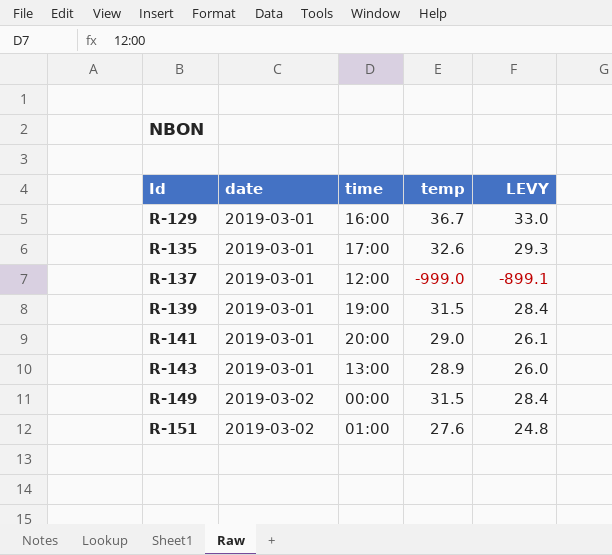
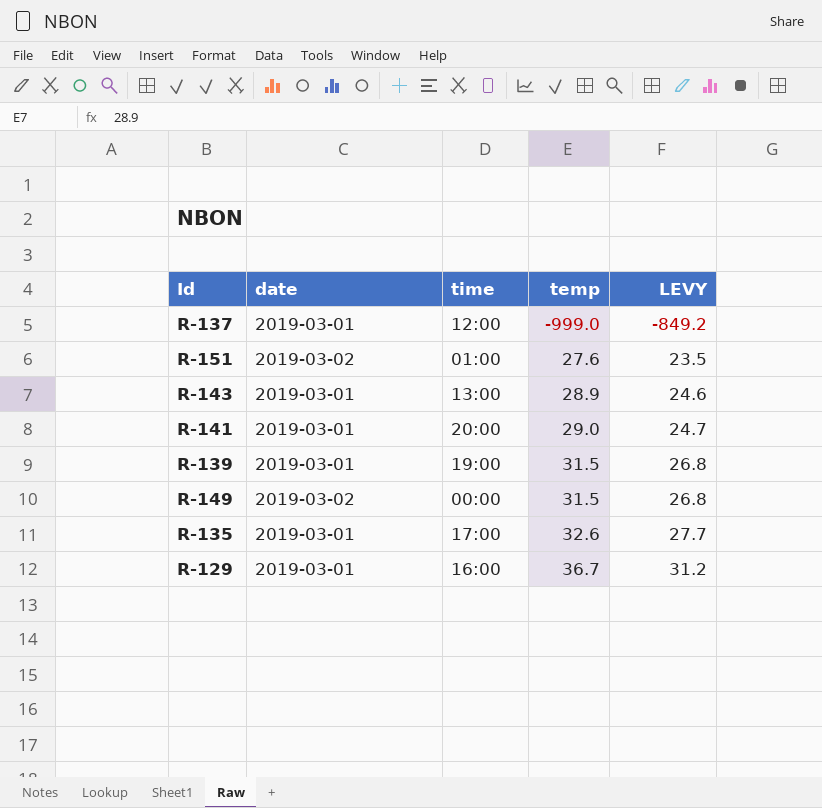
row order: Id ascending -> temp ascending
column LEVY | formula: [temp] * 0.9 -> [temp] * 0.85

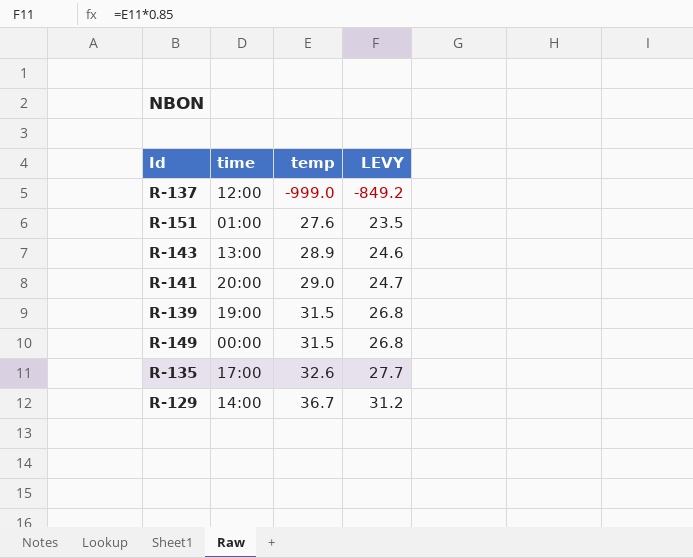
column date | position: 2 -> none
R-129 | time: 16:00 -> 14:00

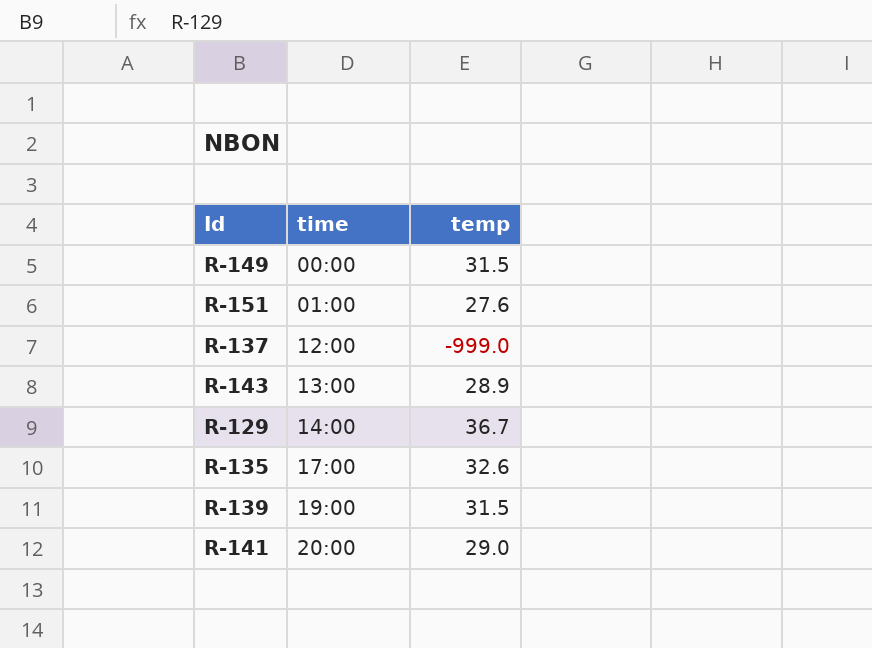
row order: temp ascending -> time ascending
column LEVY | formula: [temp] * 0.85 -> none

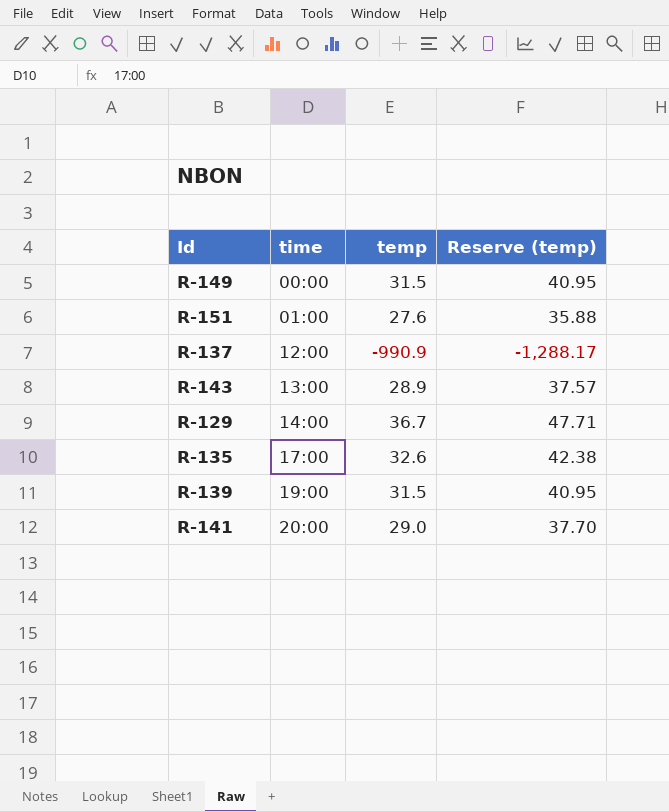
column Reserve (temp) | formula: none -> [temp] * 1.3
R-137 | temp: -999.0 -> -990.9

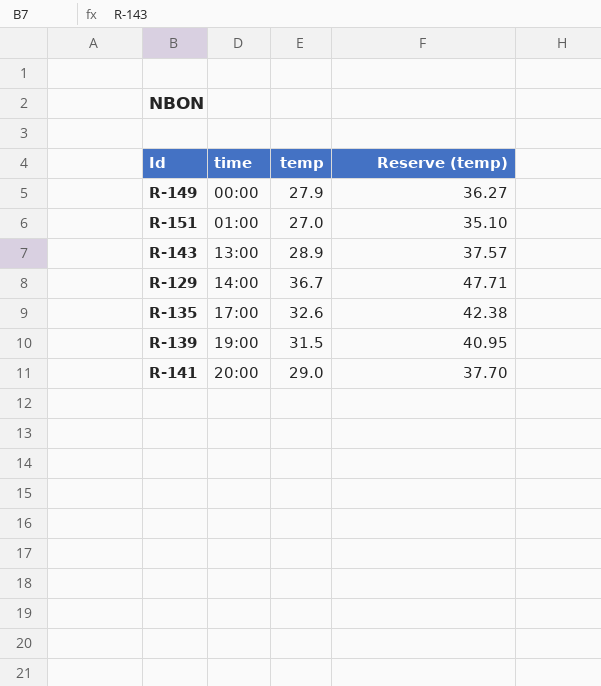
row R-137: 12:00 | -990.9 | -1,288.17 -> none
R-149 | temp: 31.5 -> 27.9
R-149 | Reserve (temp): 40.95 -> 36.27
R-151 | temp: 27.6 -> 27.0
R-151 | Reserve (temp): 35.88 -> 35.10

